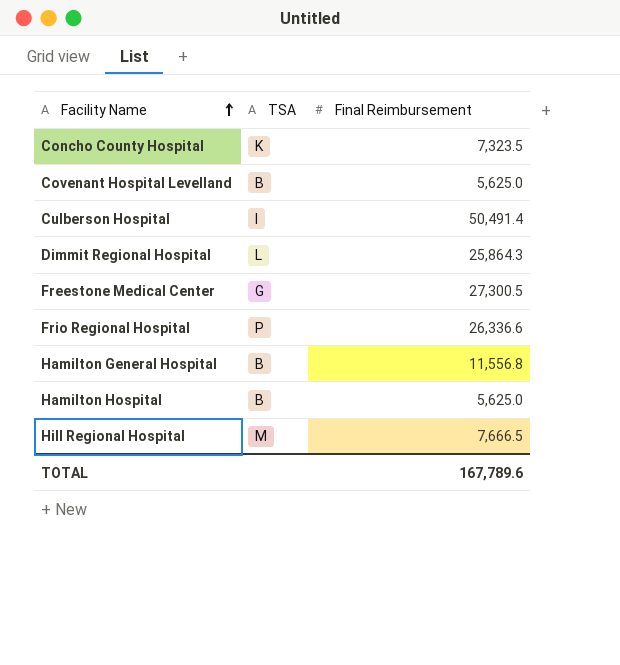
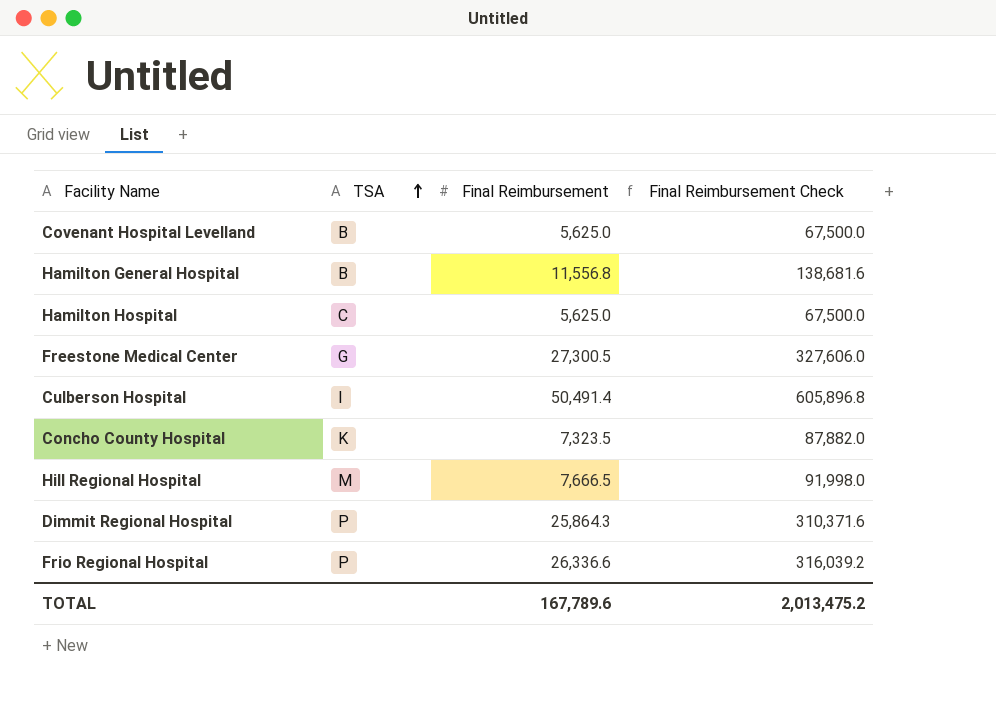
row order: Facility Name ascending -> TSA ascending
column Final Reimbursement Check | formula: none -> [Final Reimbursement] * 12
Hamilton Hospital | TSA: B -> C
Dimmit Regional Hospital | TSA: L -> P

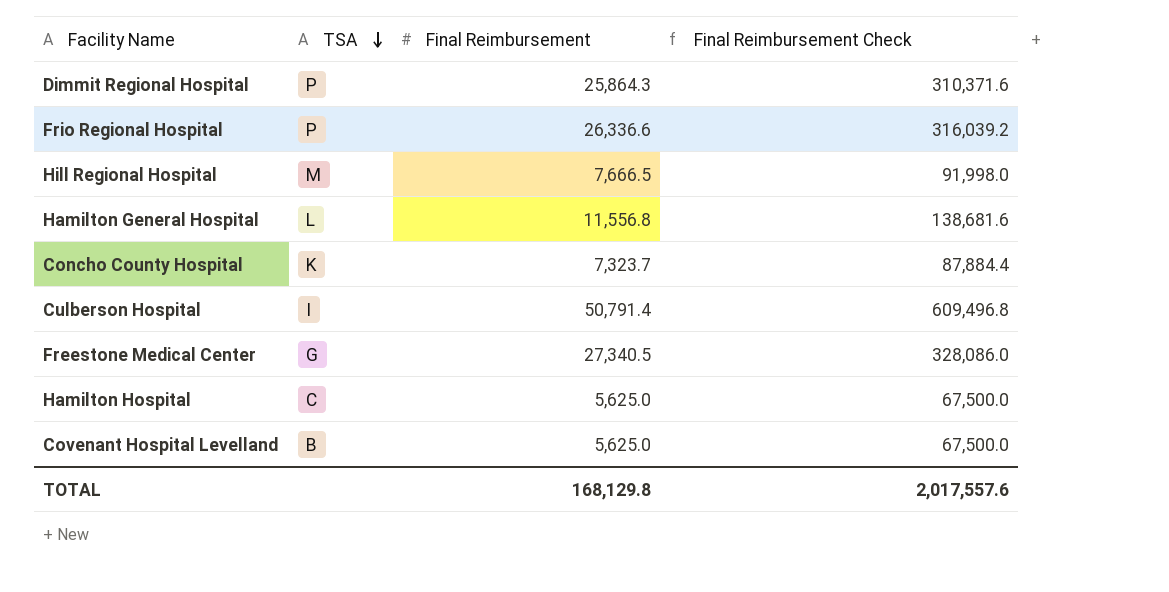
row order: TSA ascending -> TSA descending
Hamilton General Hospital | TSA: B -> L
Concho County Hospital | Final Reimbursement: 7,323.5 -> 7,323.7
Concho County Hospital | Final Reimbursement Check: 87,882.0 -> 87,884.4
Culberson Hospital | Final Reimbursement: 50,491.4 -> 50,791.4
Culberson Hospital | Final Reimbursement Check: 605,896.8 -> 609,496.8
Freestone Medical Center | Final Reimbursement: 27,300.5 -> 27,340.5
Freestone Medical Center | Final Reimbursement Check: 327,606.0 -> 328,086.0
TOTAL | Final Reimbursement: 167,789.6 -> 168,129.8
TOTAL | Final Reimbursement Check: 2,013,475.2 -> 2,017,557.6

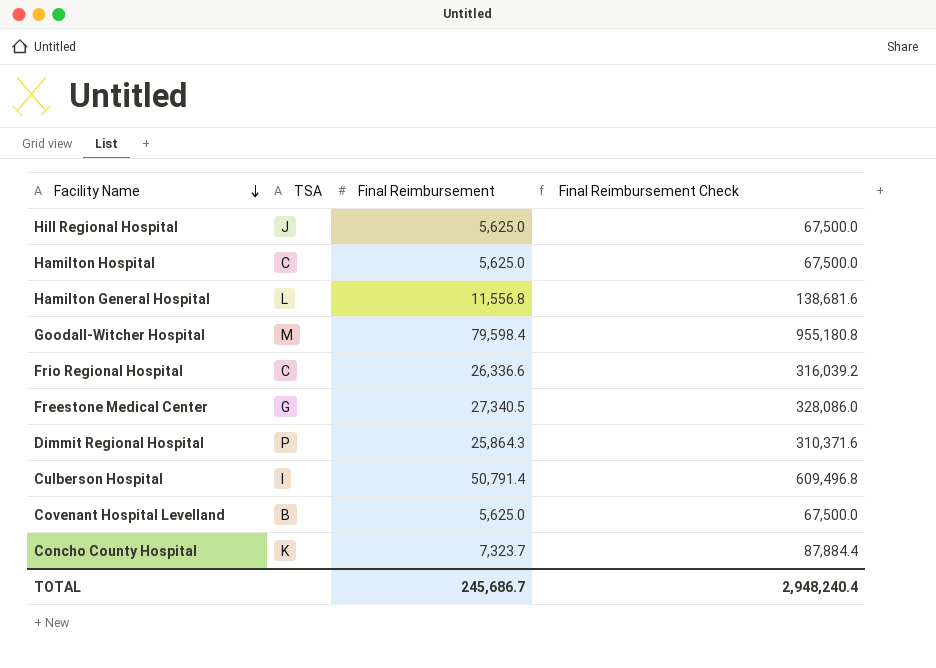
row order: TSA descending -> Facility Name descending
Hill Regional Hospital | TSA: M -> J
Hill Regional Hospital | Final Reimbursement: 7,666.5 -> 5,625.0
Hill Regional Hospital | Final Reimbursement Check: 91,998.0 -> 67,500.0
row Goodall-Witcher Hospital: none -> M | 79,598.4 | 955,180.8
Frio Regional Hospital | TSA: P -> C
TOTAL | Final Reimbursement: 168,129.8 -> 245,686.7
TOTAL | Final Reimbursement Check: 2,017,557.6 -> 2,948,240.4

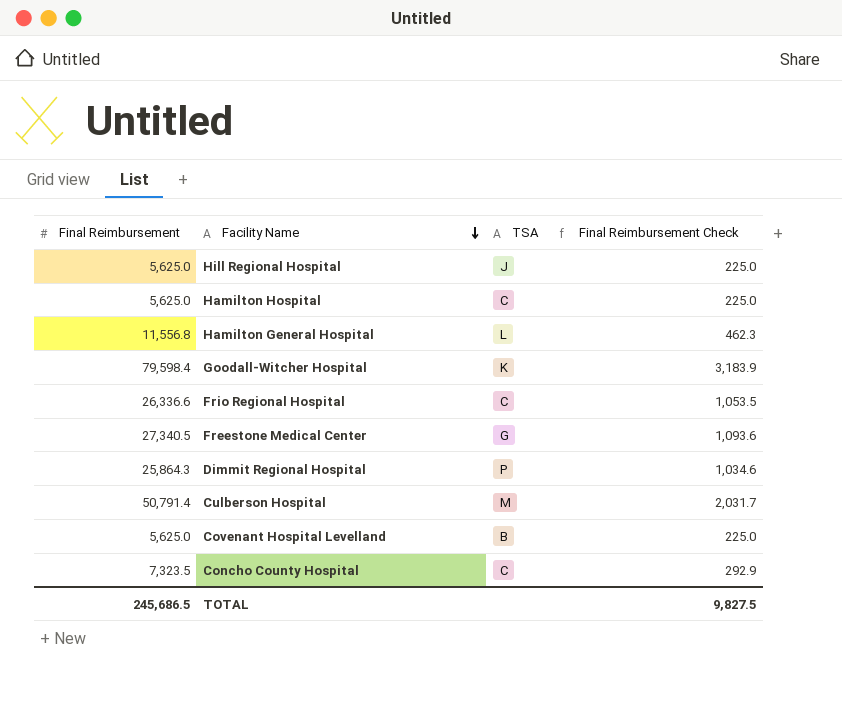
column Final Reimbursement | position: 3 -> 1
column Final Reimbursement Check | formula: [Final Reimbursement] * 12 -> [Final Reimbursement] * 0.04
Goodall-Witcher Hospital | TSA: M -> K
Culberson Hospital | TSA: I -> M
Concho County Hospital | Final Reimbursement: 7,323.7 -> 7,323.5
Concho County Hospital | TSA: K -> C
TOTAL | Final Reimbursement: 245,686.7 -> 245,686.5
TOTAL | Final Reimbursement Check: 2,948,240.4 -> 9,827.5

